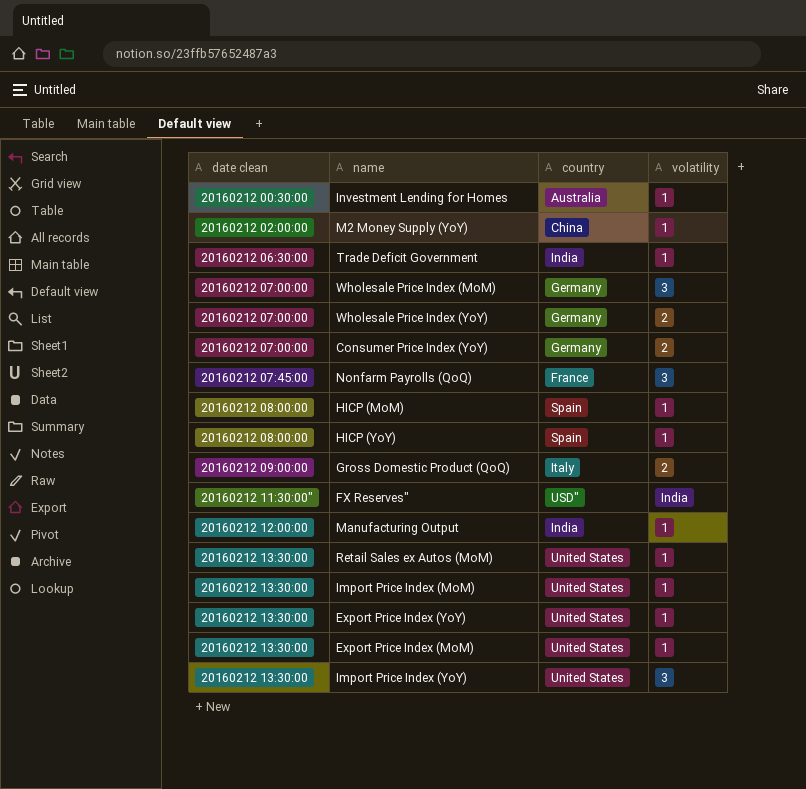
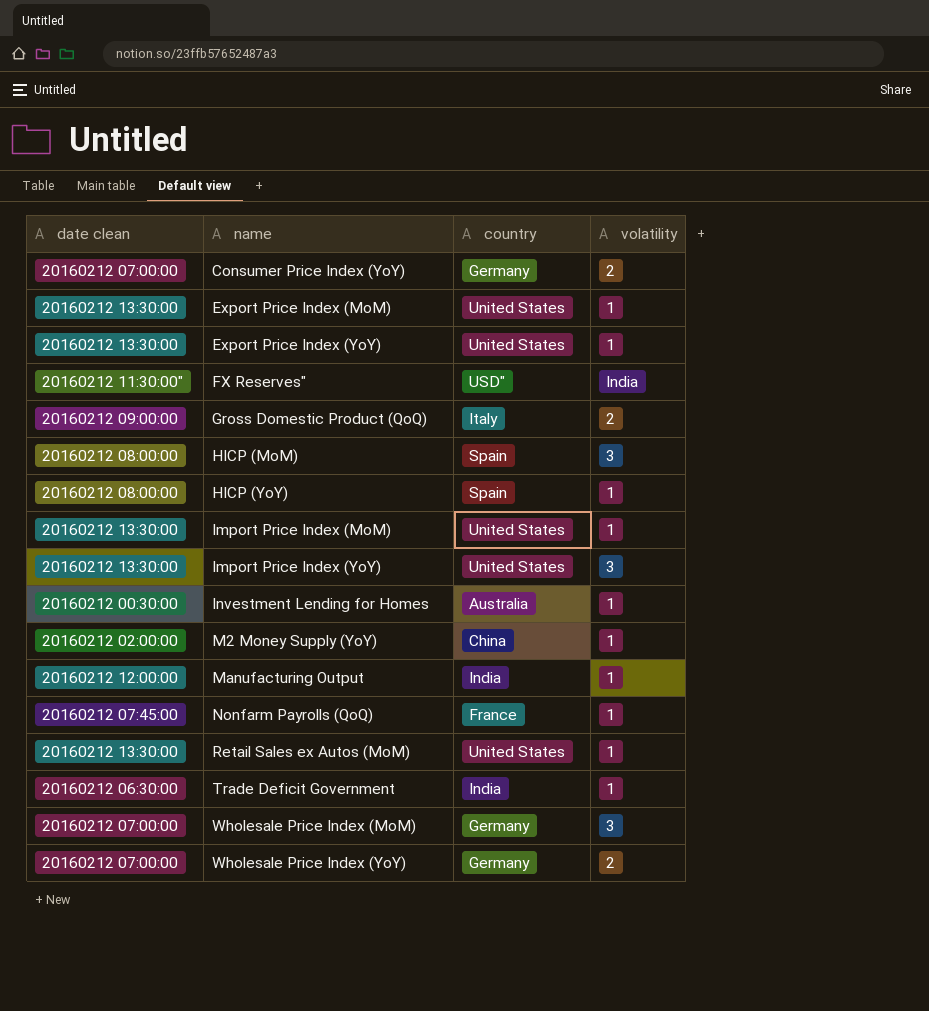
row order: date clean ascending -> name ascending
HICP (MoM) | volatility: 1 -> 3
Nonfarm Payrolls (QoQ) | volatility: 3 -> 1

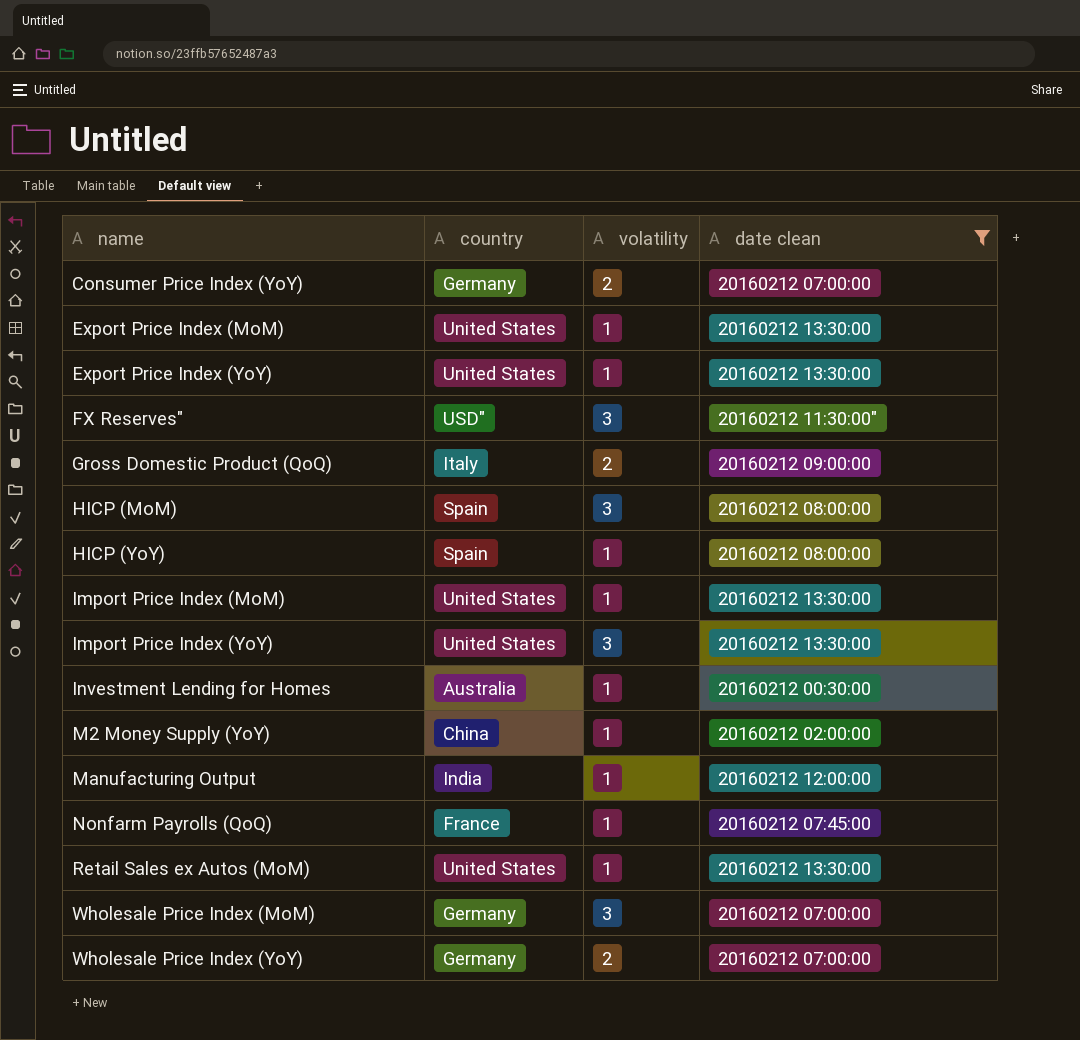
filter: none -> date clean != 20160212 06:30:00
column date clean | position: 1 -> 4
FX Reserves" | volatility: India -> 3

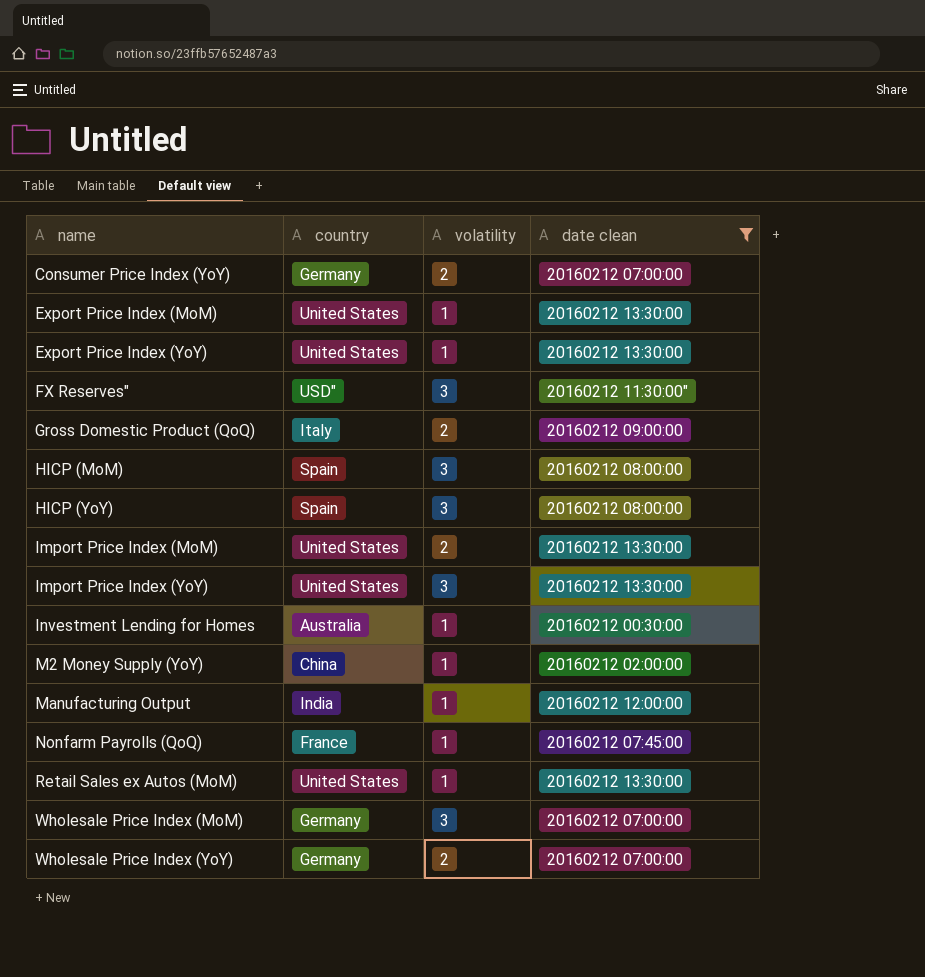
HICP (YoY) | volatility: 1 -> 3
Import Price Index (MoM) | volatility: 1 -> 2

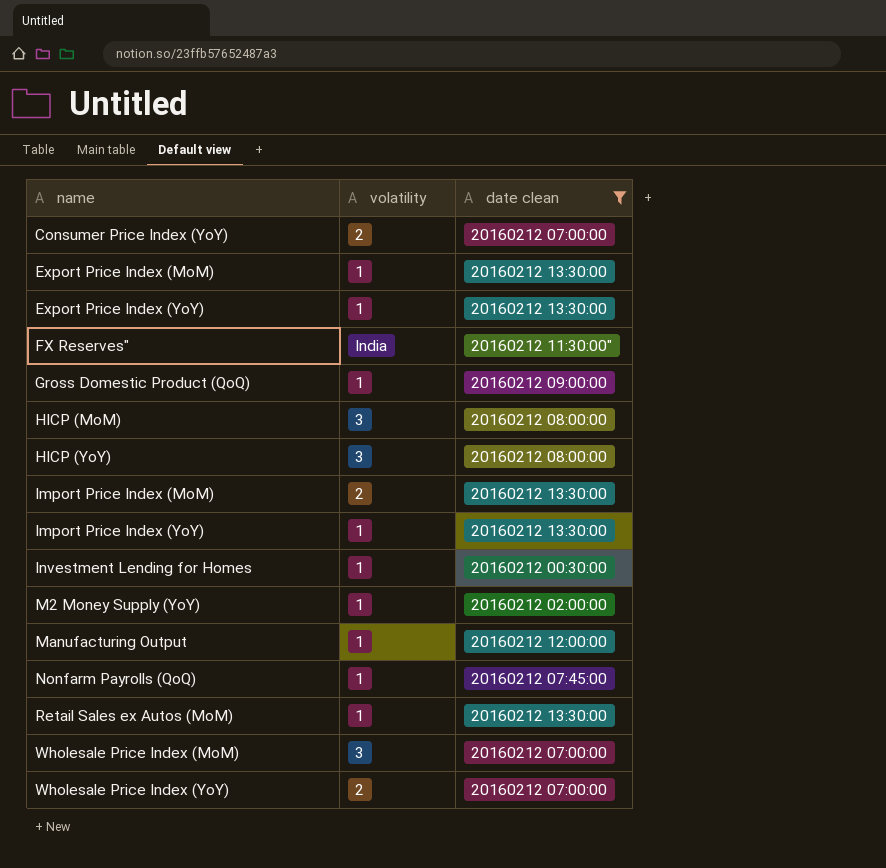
column country | position: 2 -> none
FX Reserves" | volatility: 3 -> India
Gross Domestic Product (QoQ) | volatility: 2 -> 1
Import Price Index (YoY) | volatility: 3 -> 1

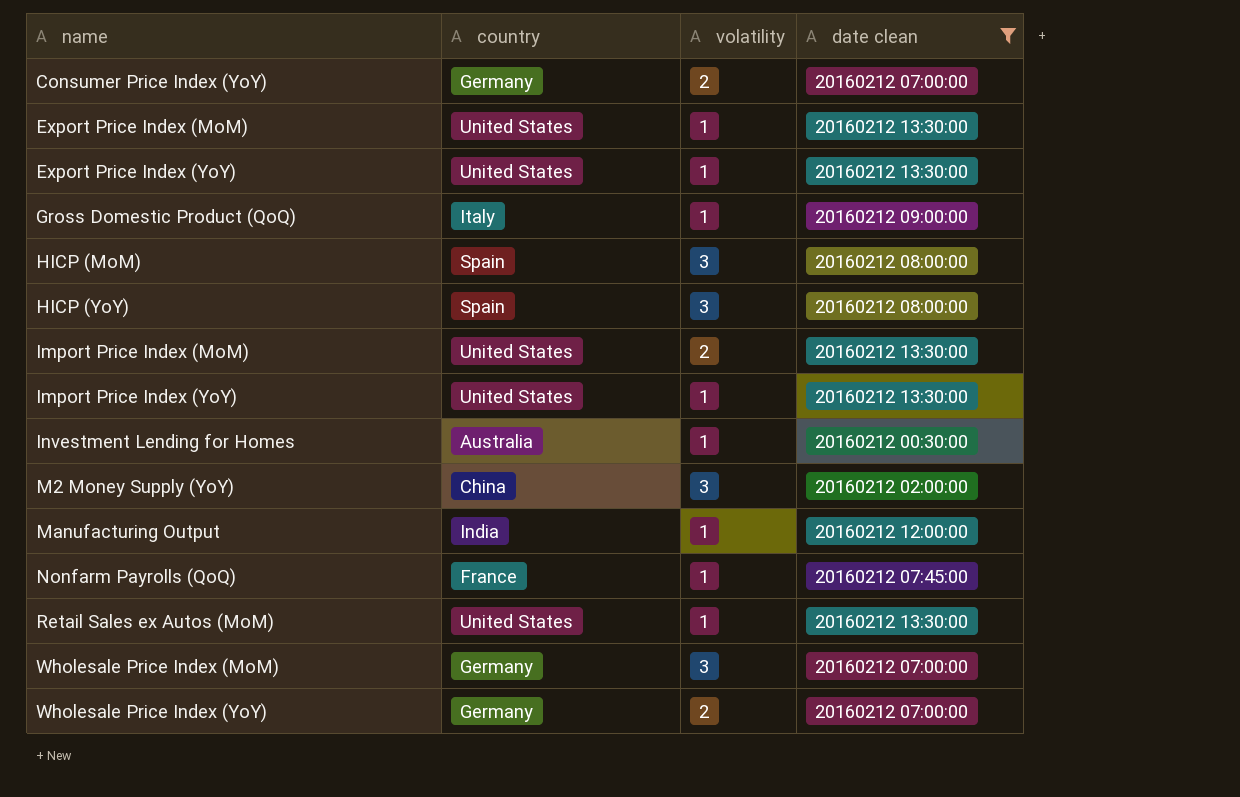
column country | position: none -> 2
row FX Reserves": India | 20160212 11:30:00" -> none
M2 Money Supply (YoY) | volatility: 1 -> 3

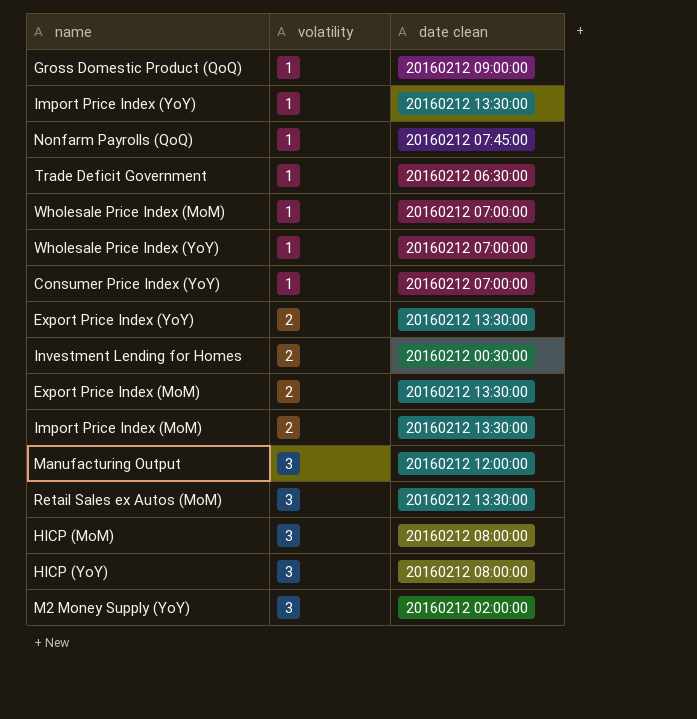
filter: date clean != 20160212 06:30:00 -> none
row order: name ascending -> volatility ascending
column country | position: 2 -> none
Wholesale Price Index (MoM) | volatility: 3 -> 1
Wholesale Price Index (YoY) | volatility: 2 -> 1
Consumer Price Index (YoY) | volatility: 2 -> 1
Export Price Index (YoY) | volatility: 1 -> 2
Investment Lending for Homes | volatility: 1 -> 2
Export Price Index (MoM) | volatility: 1 -> 2
Manufacturing Output | volatility: 1 -> 3
Retail Sales ex Autos (MoM) | volatility: 1 -> 3

